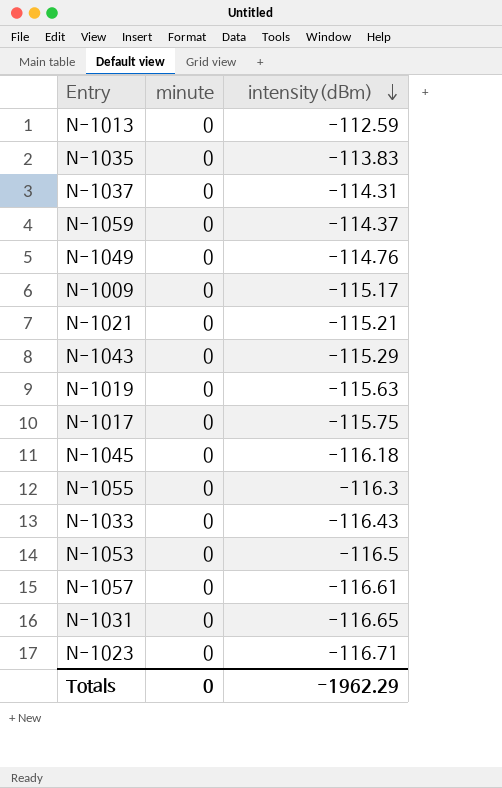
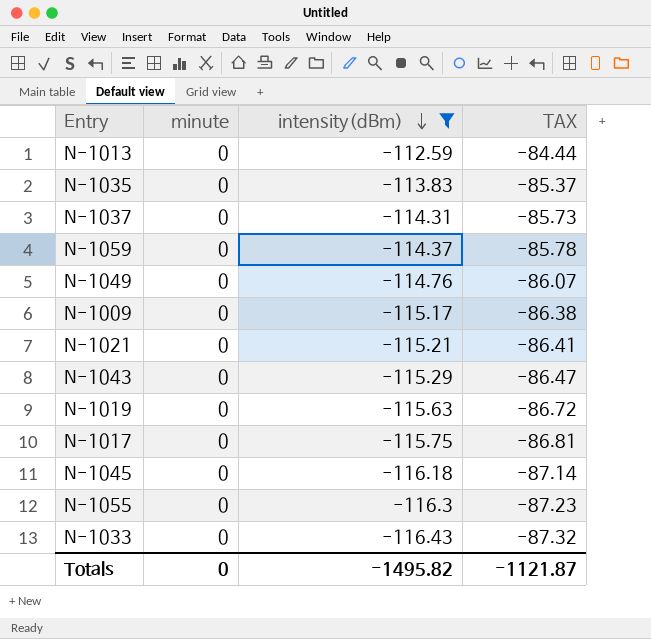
filter: none -> intensity(dBm) >= -116.43
column TAX | formula: none -> [intensity(dBm)] * 0.75
Totals | intensity(dBm): -1962.29 -> -1495.82

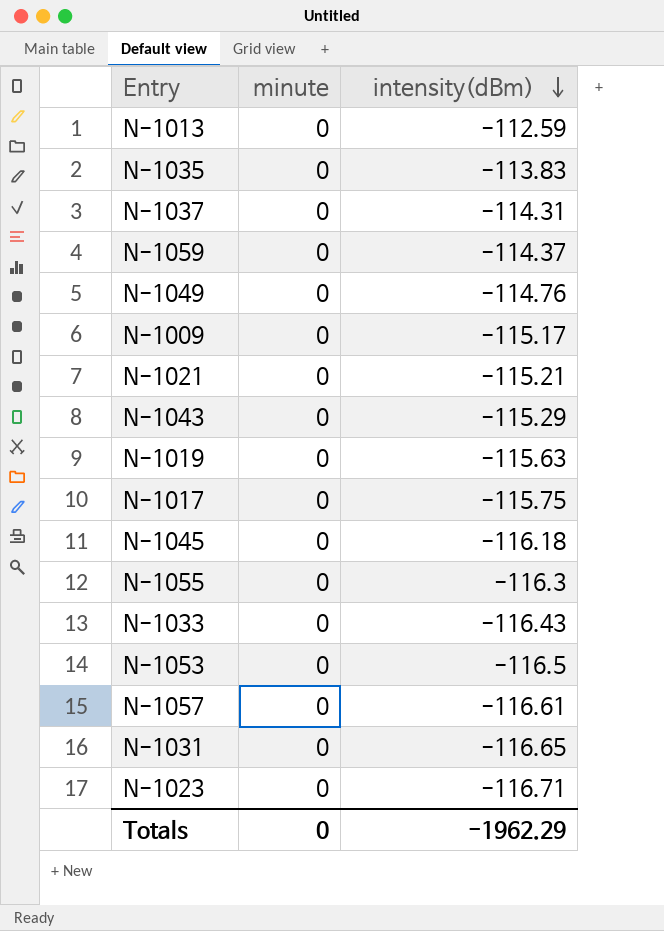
filter: intensity(dBm) >= -116.43 -> none
column TAX | formula: [intensity(dBm)] * 0.75 -> none
Totals | intensity(dBm): -1495.82 -> -1962.29

